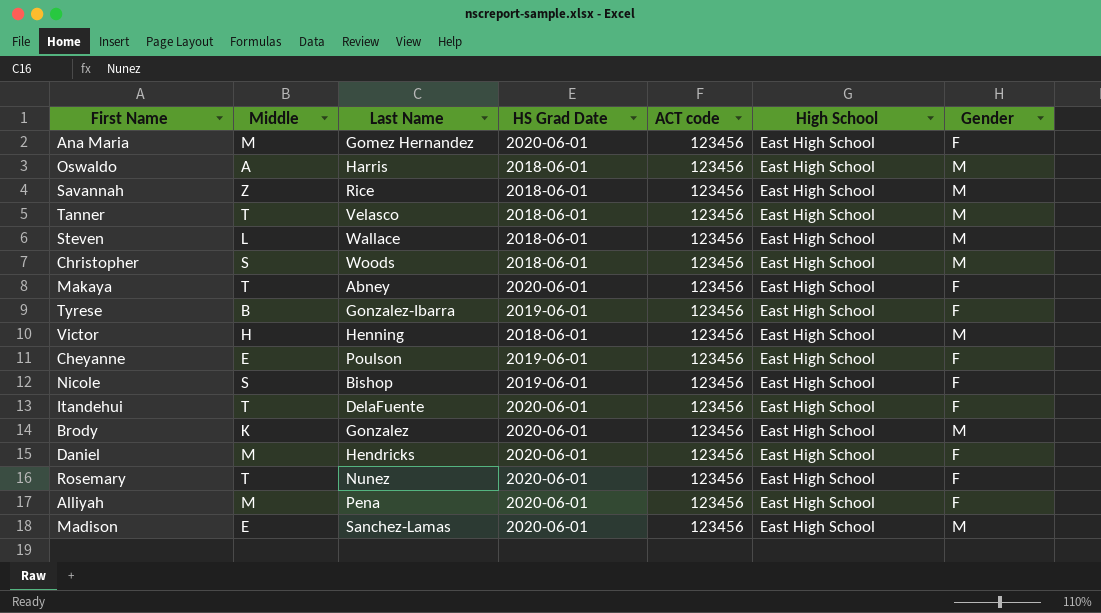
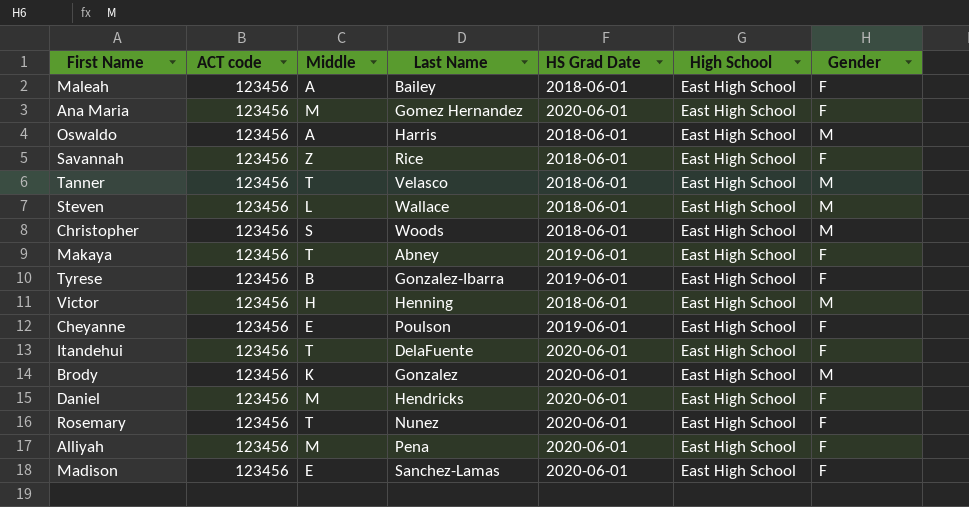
column ACT code | position: 5 -> 2
row Nicole: S | Bishop | 2019-06-01 | 123456 | East High School | F -> none
row Maleah: none -> 123456 | A | Bailey | 2018-06-01 | East High School | F
Savannah | Gender: M -> F
Makaya | HS Grad Date: 2020-06-01 -> 2019-06-01
Madison | Gender: M -> F

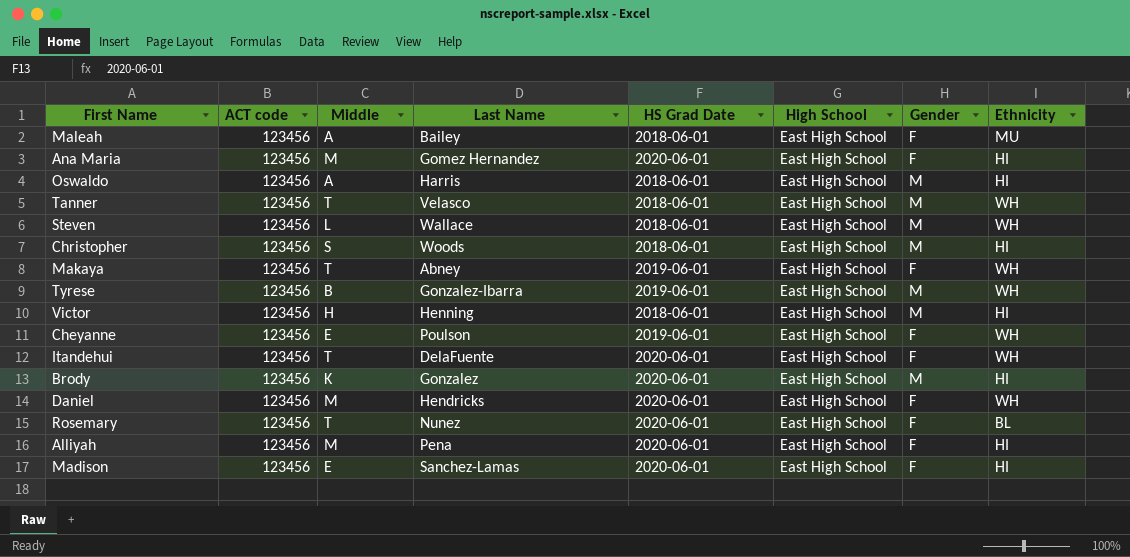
column Ethnicity | position: none -> 8
row Savannah: 123456 | Z | Rice | 2018-06-01 | East High School | F -> none
Tyrese | Gender: F -> M

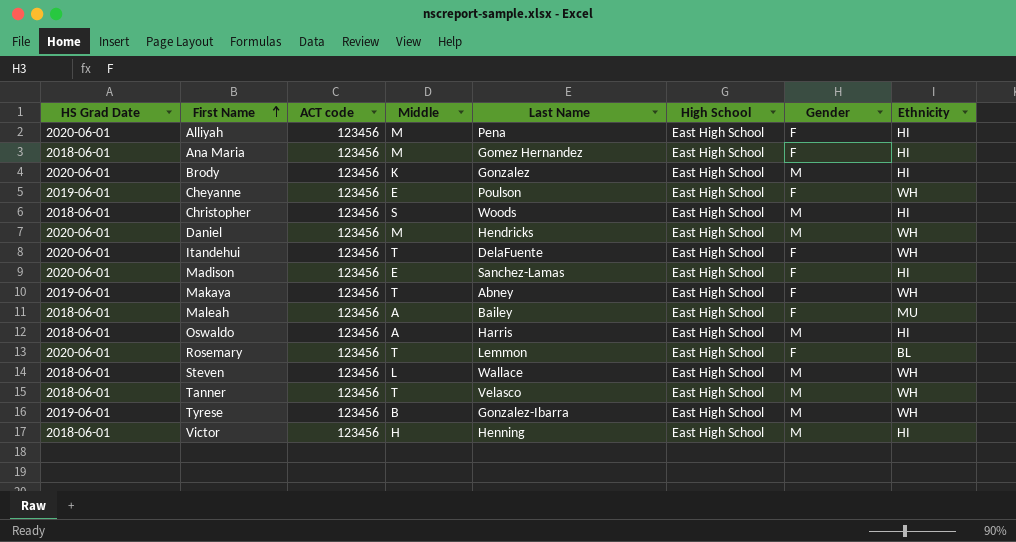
row order: none -> First Name ascending
column HS Grad Date | position: 5 -> 1
Ana Maria | HS Grad Date: 2020-06-01 -> 2018-06-01
Daniel | Gender: F -> M
Rosemary | Last Name: Nunez -> Lemmon

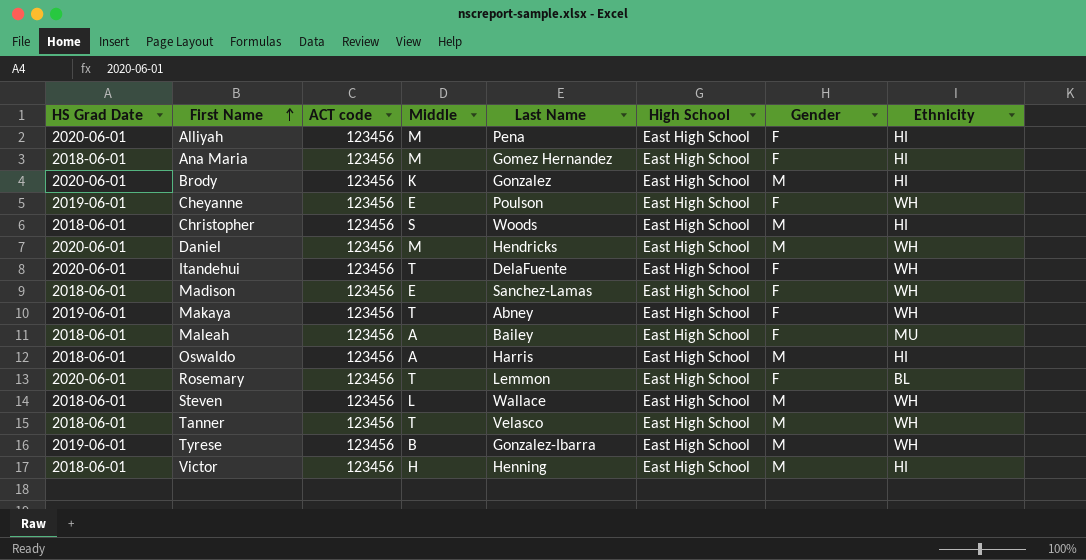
Madison | HS Grad Date: 2020-06-01 -> 2018-06-01
Madison | Ethnicity: HI -> WH

